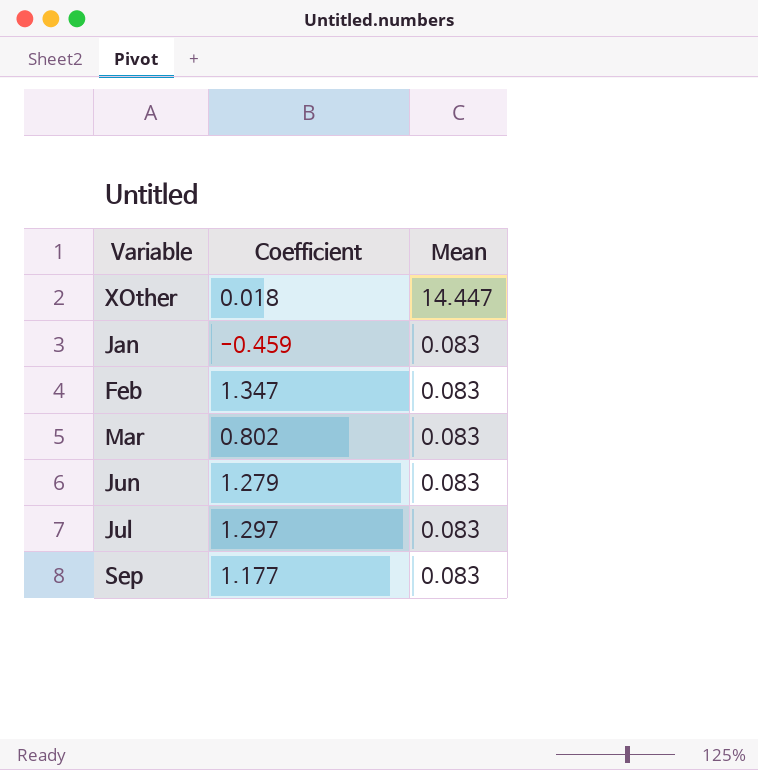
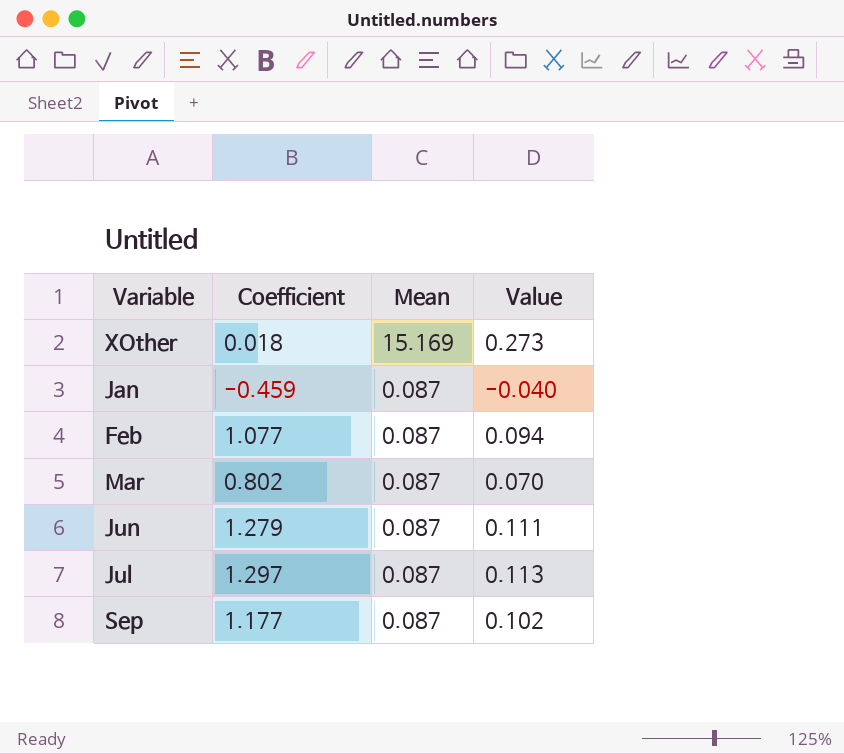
column Value | formula: none -> [Coefficient] * [Mean]
XOther | Mean: 14.447 -> 15.169
Jan | Mean: 0.083 -> 0.087
Feb | Coefficient: 1.347 -> 1.077
Feb | Mean: 0.083 -> 0.087
Mar | Mean: 0.083 -> 0.087
Jun | Mean: 0.083 -> 0.087
Jul | Mean: 0.083 -> 0.087
Sep | Mean: 0.083 -> 0.087

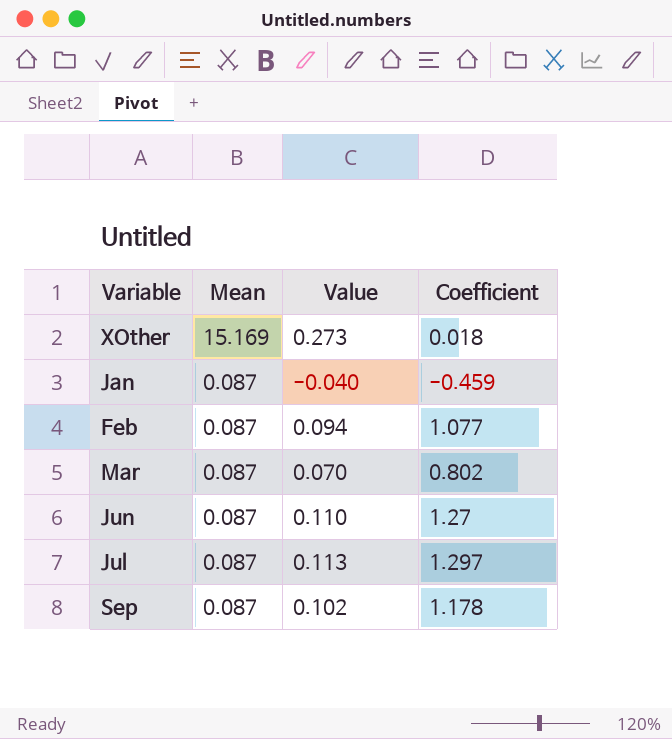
column Coefficient | position: 2 -> 4
Jun | Value: 0.111 -> 0.110
Jun | Coefficient: 1.279 -> 1.27
Sep | Coefficient: 1.177 -> 1.178

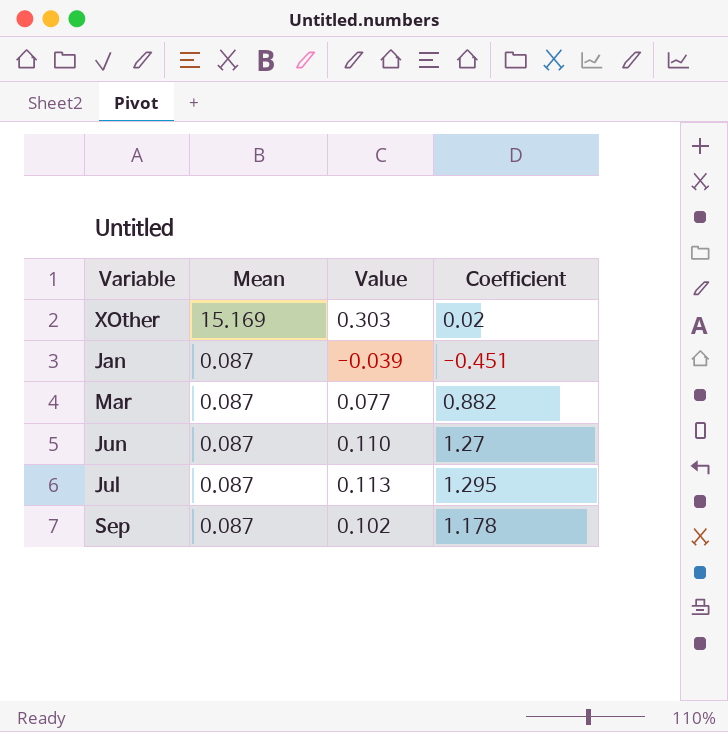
row Feb: 0.087 | 0.094 | 1.077 -> none
XOther | Value: 0.273 -> 0.303
XOther | Coefficient: 0.018 -> 0.02
Jan | Value: -0.040 -> -0.039
Jan | Coefficient: -0.459 -> -0.451
Mar | Value: 0.070 -> 0.077
Mar | Coefficient: 0.802 -> 0.882
Jul | Coefficient: 1.297 -> 1.295

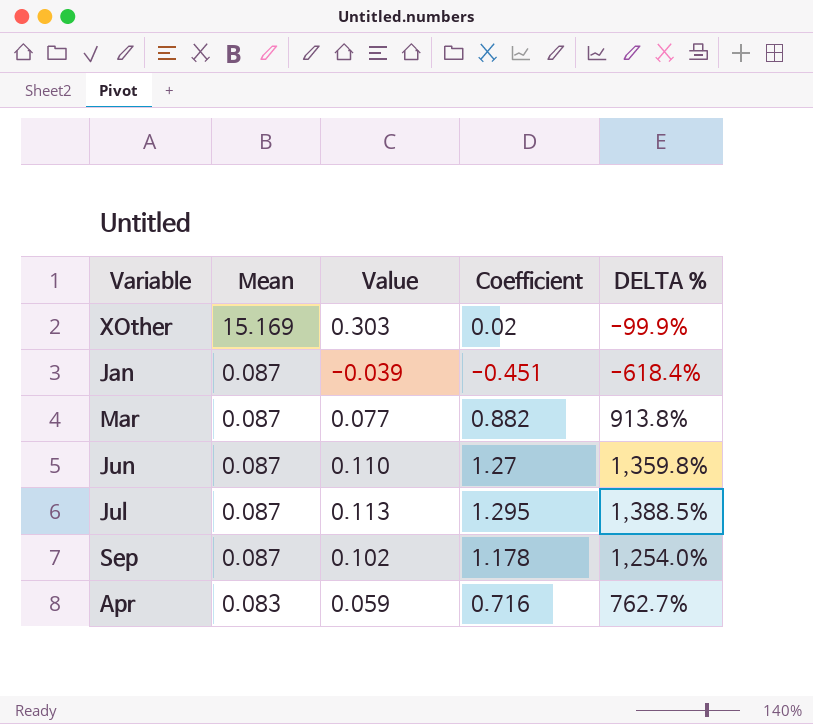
column DELTA % | formula: none -> ([Coefficient] - [Mean]) / [Mean]
row Apr: none -> 0.083 | 0.059 | 0.716 | 762.7%

